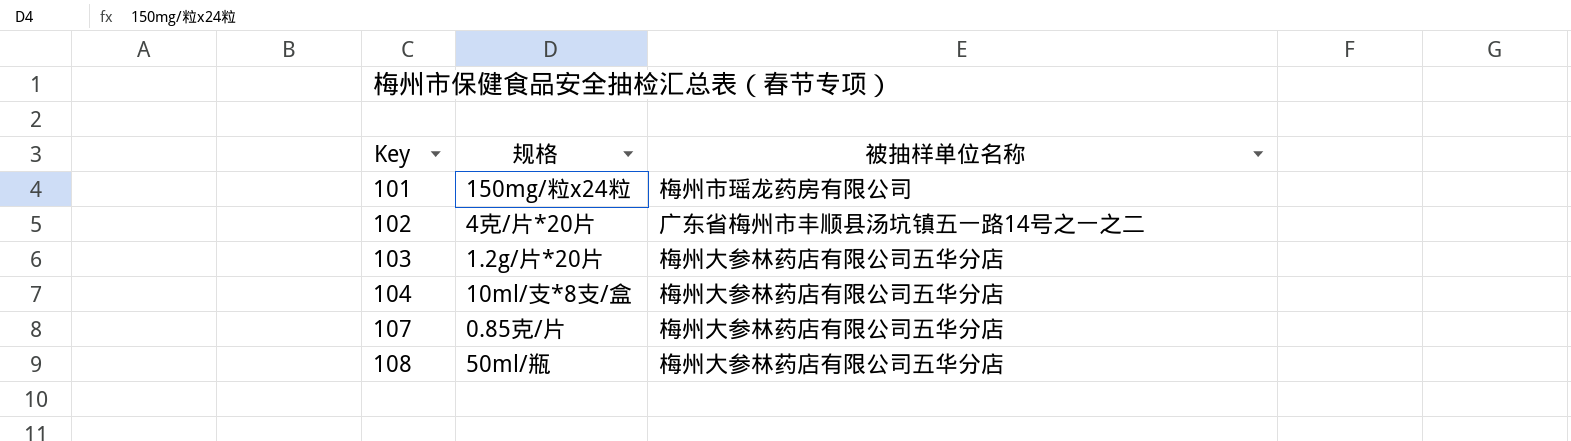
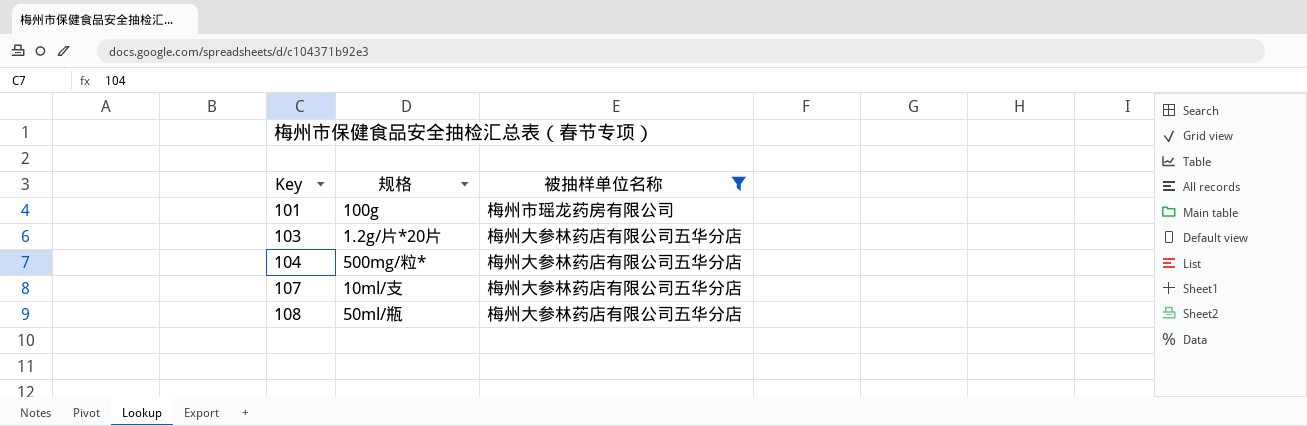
filter: none -> 被抽样单位名称 != 广东省梅州市丰顺县汤坑镇五一路14号之一之二
101 | 规格: 150mg/粒x24粒 -> 100g
104 | 规格: 10ml/支*8支/盒 -> 500mg/粒*
107 | 规格: 0.85克/片 -> 10ml/支

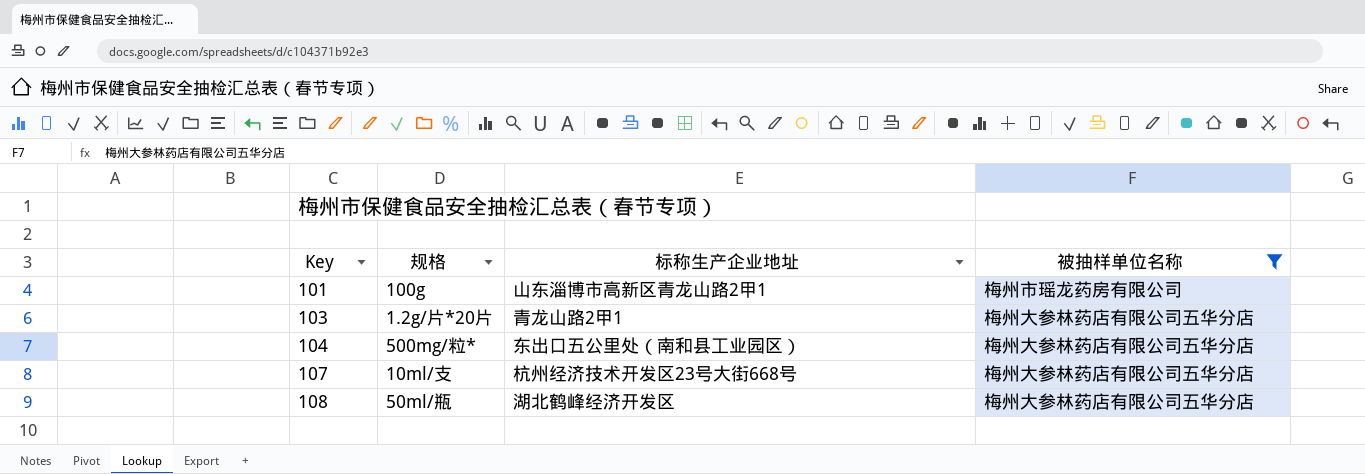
column 标称生产企业地址 | position: none -> 3

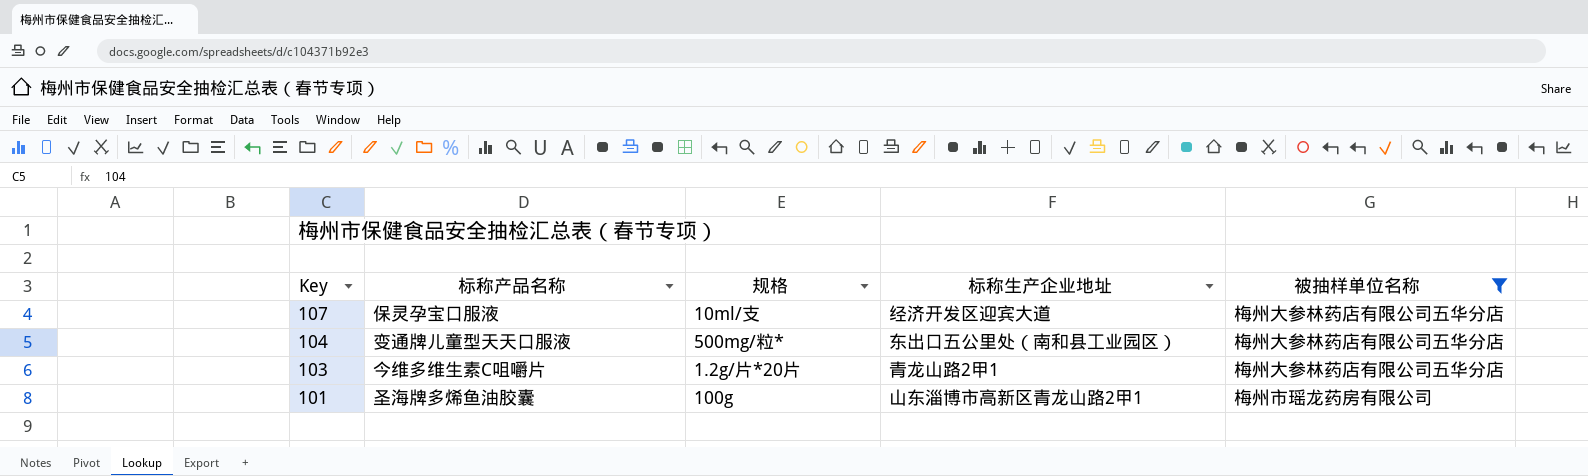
row order: Key ascending -> Key descending
column 标称产品名称 | position: none -> 2
row 108: 50ml/瓶 | 湖北鹤峰经济开发区 | 梅州大参林药店有限公司五华分店 -> none
107 | 标称生产企业地址: 杭州经济技术开发区23号大街668号 -> 经济开发区迎宾大道

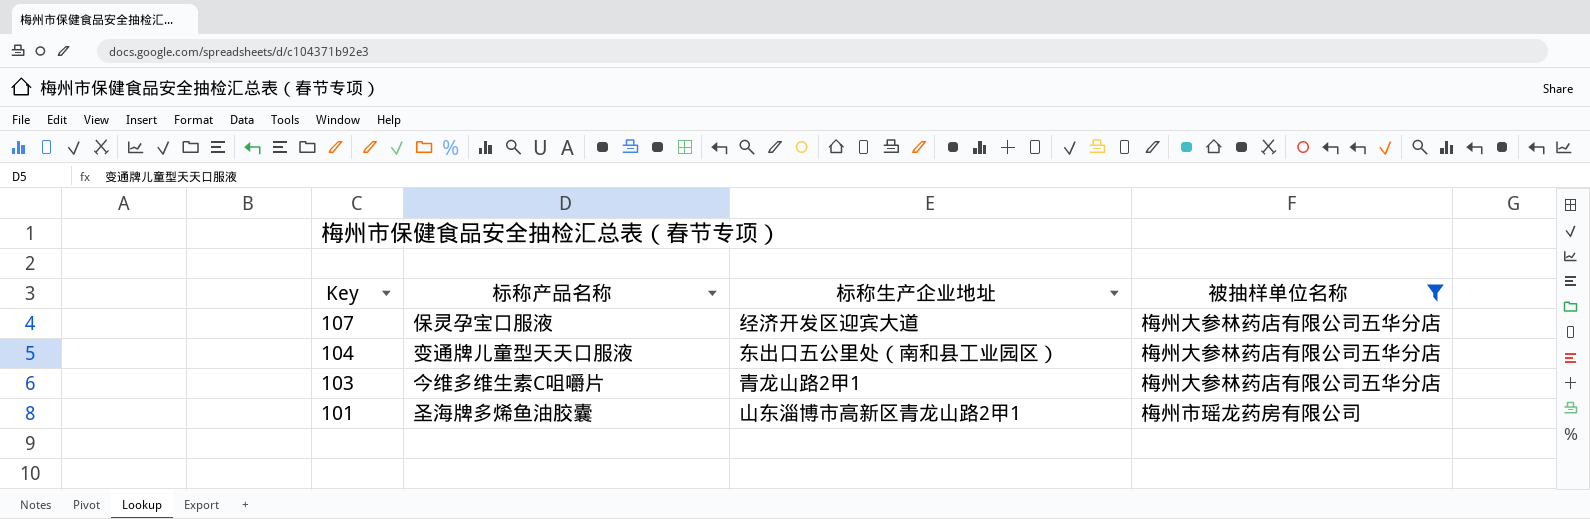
column 规格 | position: 3 -> none

